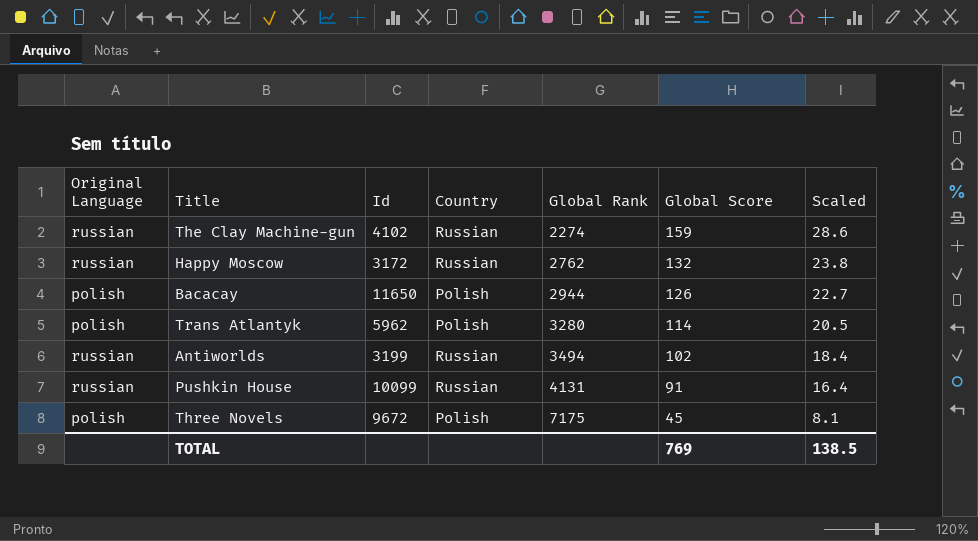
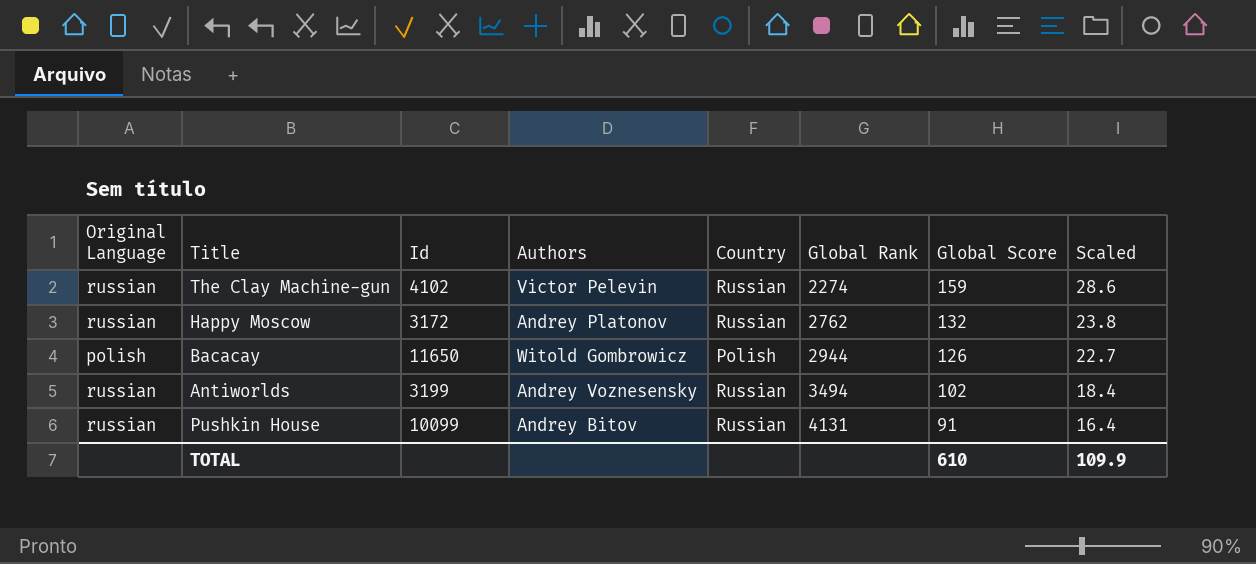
column Authors | position: none -> 4
row Trans Atlantyk: polish | 5962 | Polish | 3280 | 114 | 20.5 -> none
row Three Novels: polish | 9672 | Polish | 7175 | 45 | 8.1 -> none
TOTAL | Global Score: 769 -> 610
TOTAL | Scaled: 138.5 -> 109.9

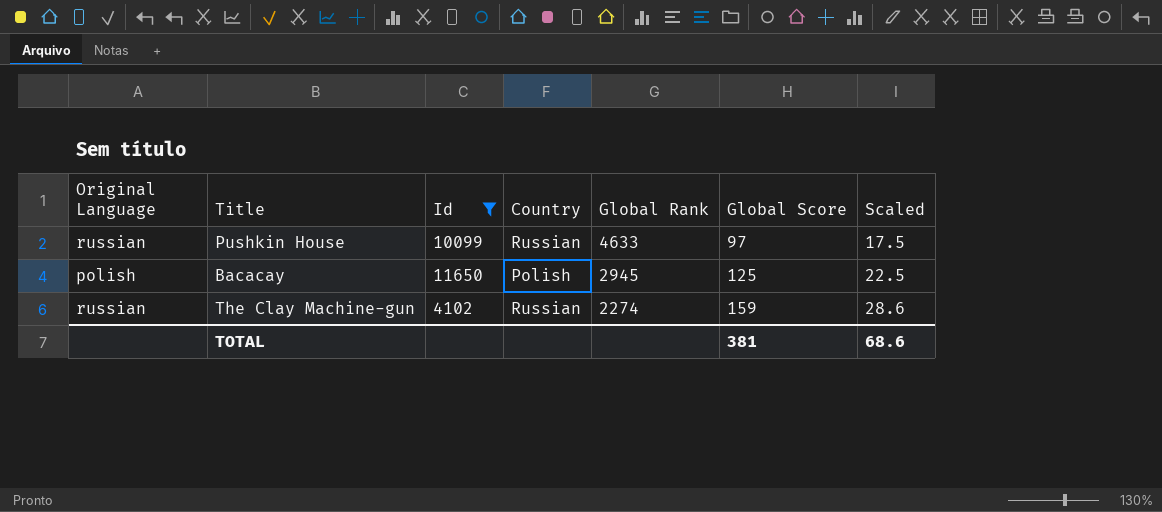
filter: none -> Id >= 4102
row order: Global Rank ascending -> Global Rank descending
column Authors | position: 4 -> none
Pushkin House | Global Rank: 4131 -> 4633
Pushkin House | Global Score: 91 -> 97
Pushkin House | Scaled: 16.4 -> 17.5
Bacacay | Global Rank: 2944 -> 2945
Bacacay | Global Score: 126 -> 125
Bacacay | Scaled: 22.7 -> 22.5
TOTAL | Global Score: 610 -> 381
TOTAL | Scaled: 109.9 -> 68.6

